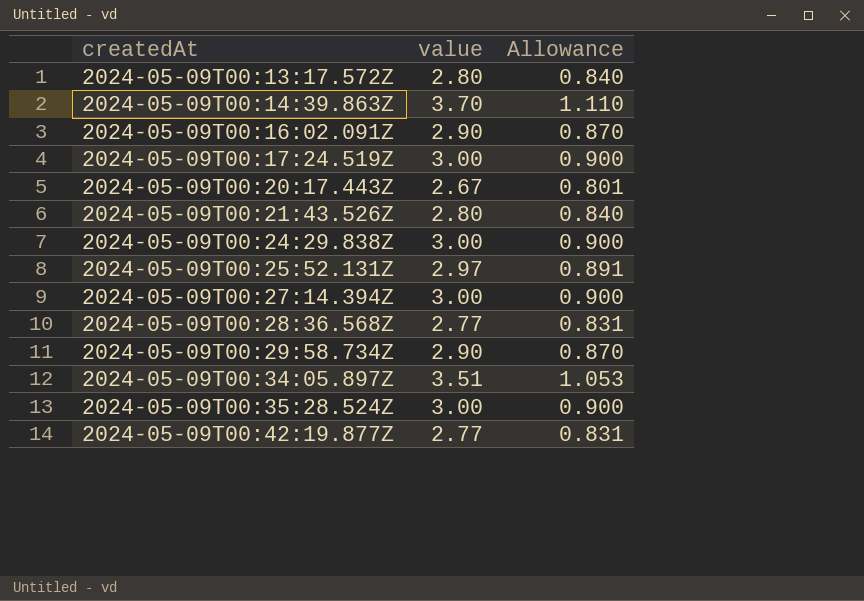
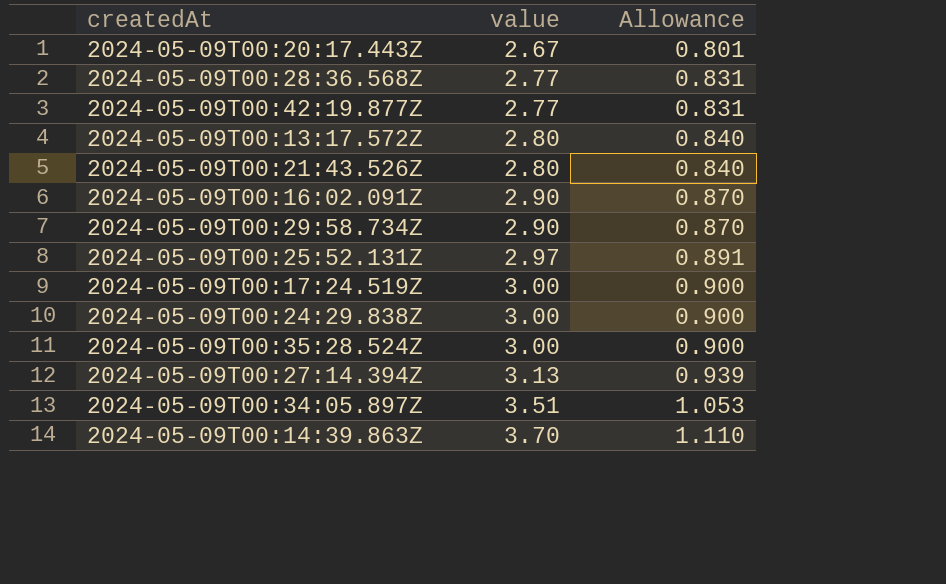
row order: createdAt ascending -> value ascending
2024-05-09T00:27:14.394Z | value: 3.00 -> 3.13
2024-05-09T00:27:14.394Z | Allowance: 0.900 -> 0.939

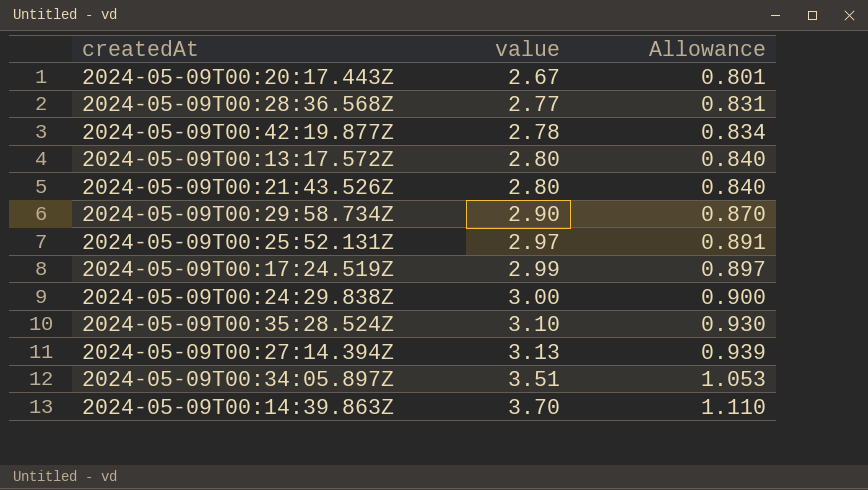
row 2024-05-09T00:16:02.091Z: 2.90 | 0.870 -> none
2024-05-09T00:42:19.877Z | value: 2.77 -> 2.78
2024-05-09T00:42:19.877Z | Allowance: 0.831 -> 0.834
2024-05-09T00:17:24.519Z | value: 3.00 -> 2.99
2024-05-09T00:17:24.519Z | Allowance: 0.900 -> 0.897
2024-05-09T00:35:28.524Z | value: 3.00 -> 3.10
2024-05-09T00:35:28.524Z | Allowance: 0.900 -> 0.930

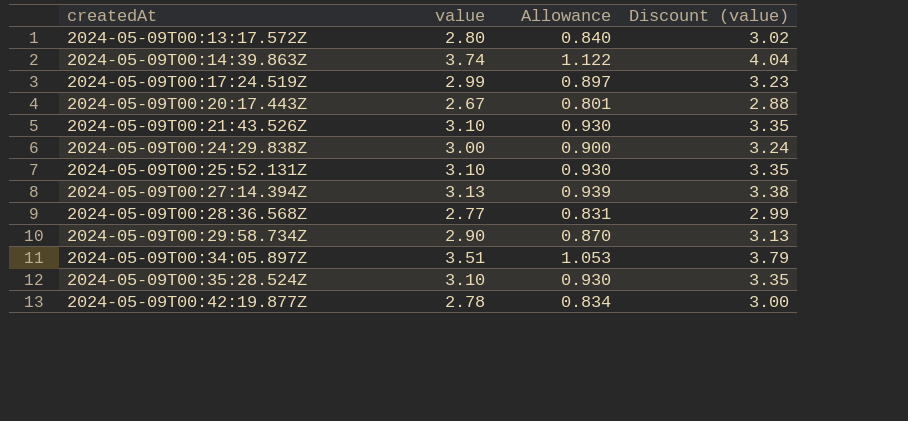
row order: value ascending -> createdAt ascending
column Discount (value) | formula: none -> [value] * 1.08
2024-05-09T00:14:39.863Z | value: 3.70 -> 3.74
2024-05-09T00:14:39.863Z | Allowance: 1.110 -> 1.122
2024-05-09T00:21:43.526Z | value: 2.80 -> 3.10
2024-05-09T00:21:43.526Z | Allowance: 0.840 -> 0.930
2024-05-09T00:25:52.131Z | value: 2.97 -> 3.10
2024-05-09T00:25:52.131Z | Allowance: 0.891 -> 0.930

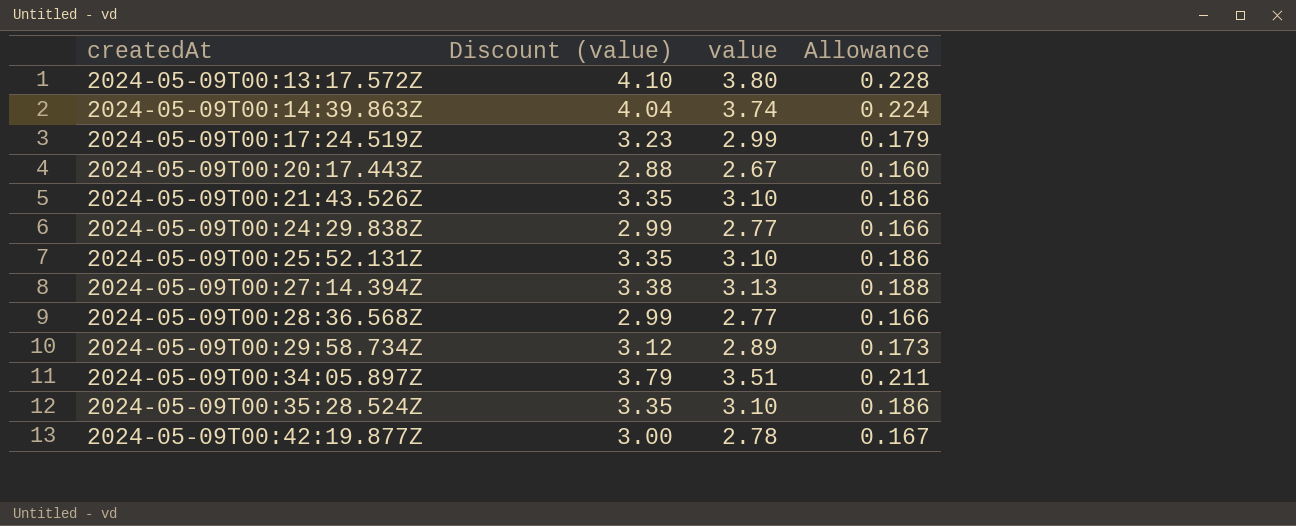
column Discount (value) | position: 4 -> 2
column Allowance | formula: [value] * 0.3 -> [value] * 0.06
2024-05-09T00:13:17.572Z | Discount (value): 3.02 -> 4.10
2024-05-09T00:13:17.572Z | value: 2.80 -> 3.80
2024-05-09T00:24:29.838Z | Discount (value): 3.24 -> 2.99
2024-05-09T00:24:29.838Z | value: 3.00 -> 2.77
2024-05-09T00:29:58.734Z | Discount (value): 3.13 -> 3.12
2024-05-09T00:29:58.734Z | value: 2.90 -> 2.89

